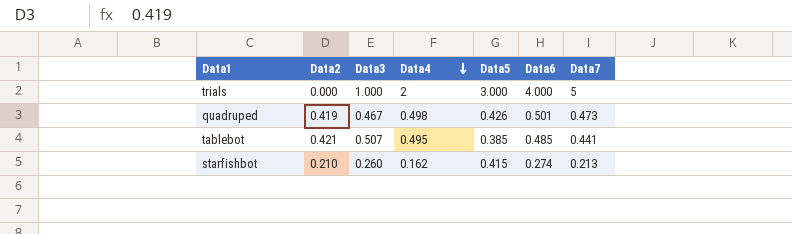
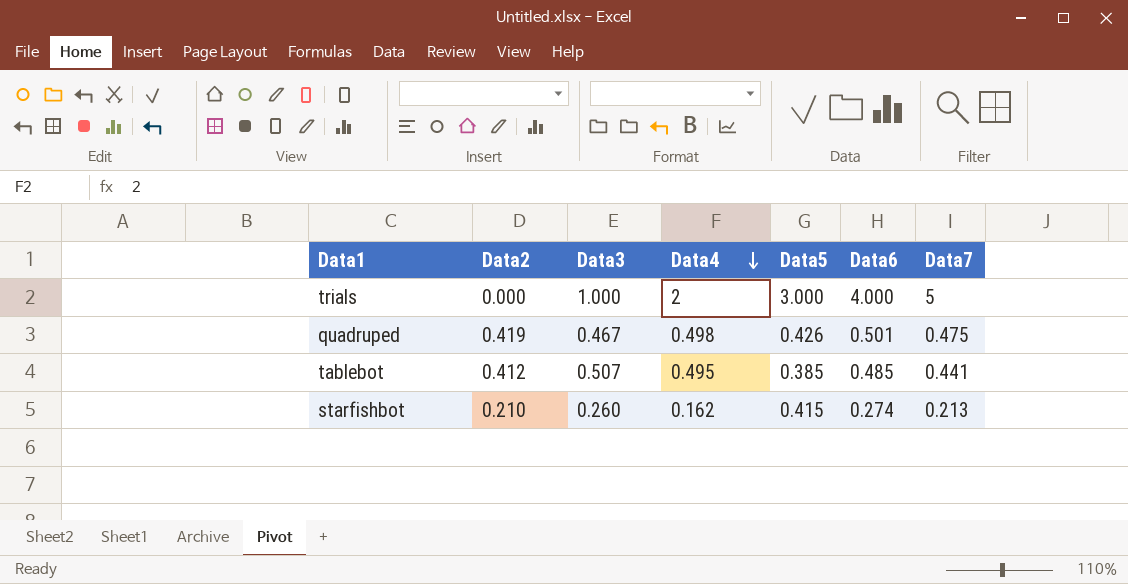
quadruped | Data7: 0.473 -> 0.475
tablebot | Data2: 0.421 -> 0.412

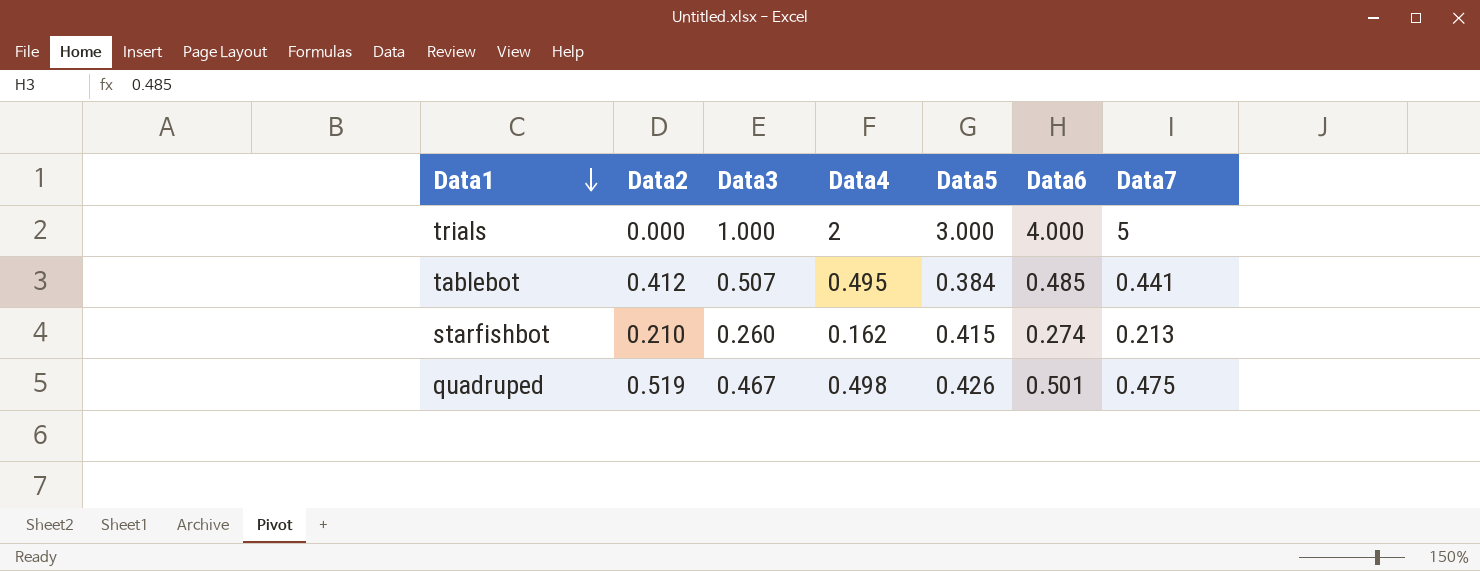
row order: Data4 descending -> Data1 descending
tablebot | Data5: 0.385 -> 0.384
quadruped | Data2: 0.419 -> 0.519

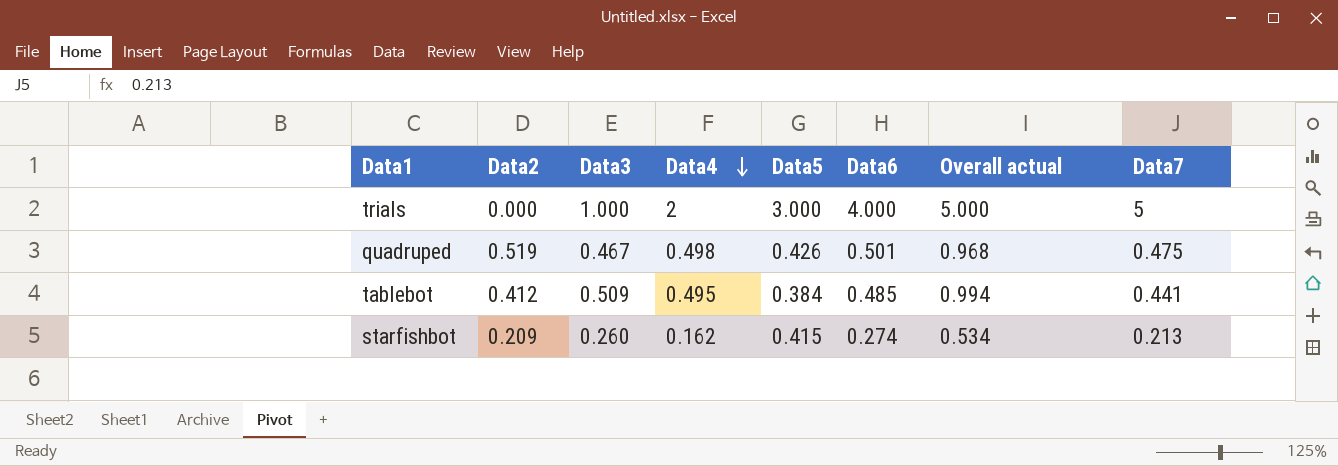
row order: Data1 descending -> Data4 descending
column Overall actual | formula: none -> [Data3] + [Data6]
tablebot | Data3: 0.507 -> 0.509
starfishbot | Data2: 0.210 -> 0.209

